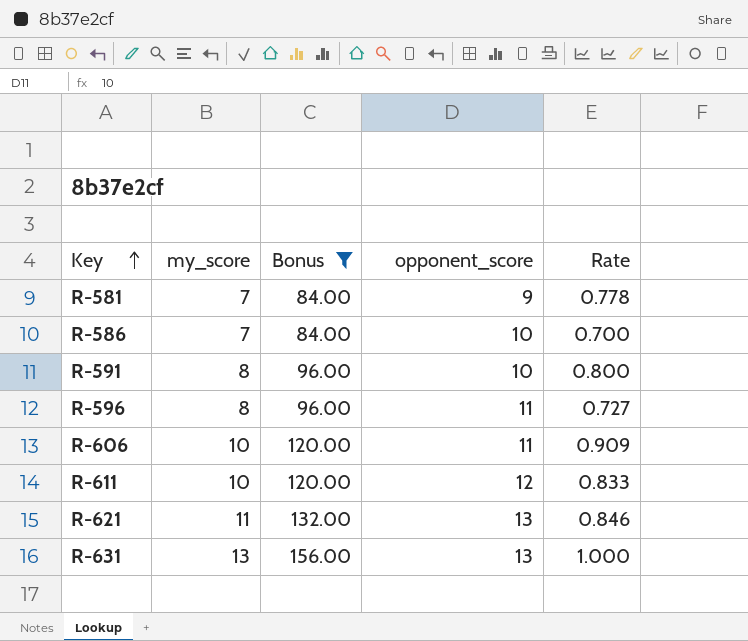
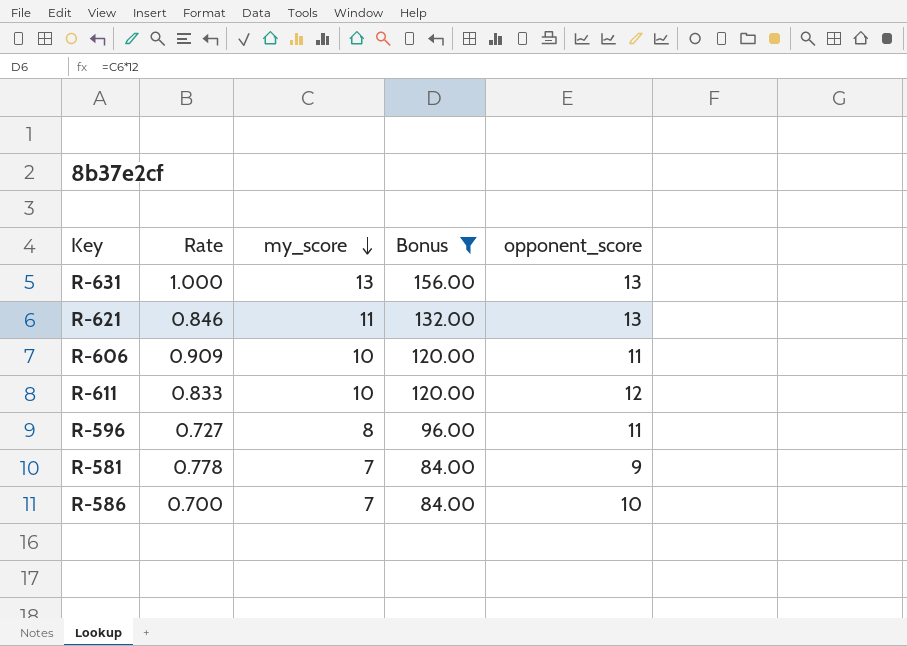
row order: Key ascending -> my_score descending
column Rate | position: 5 -> 2
row R-591: 8 | 96.00 | 10 | 0.800 -> none

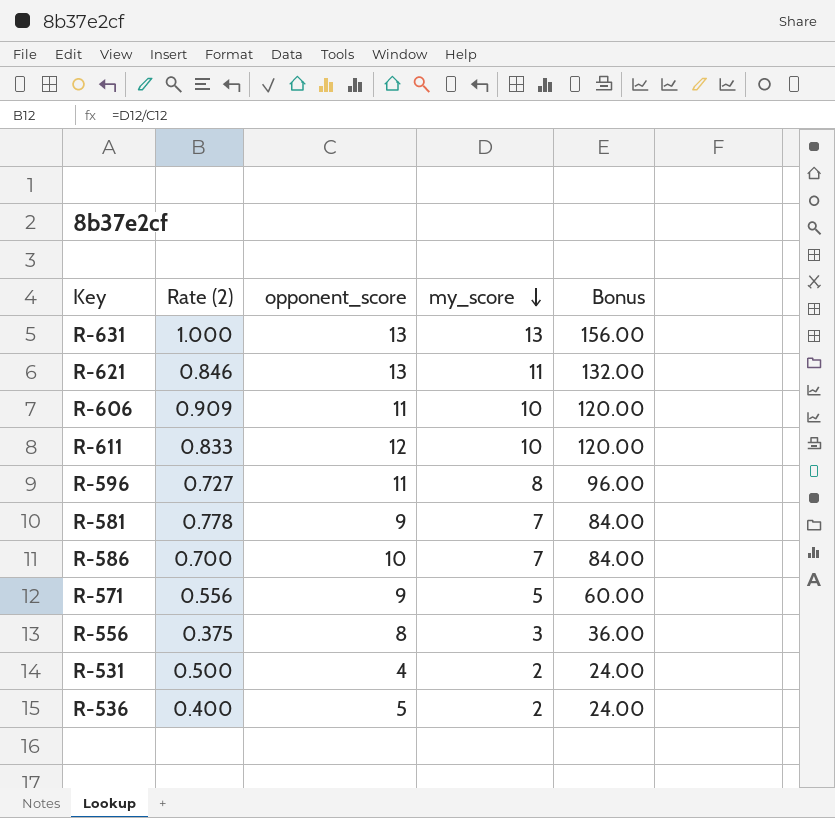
filter: Bonus >= 84.00 -> none
column name: Rate -> Rate (2)
column opponent_score | position: 5 -> 3

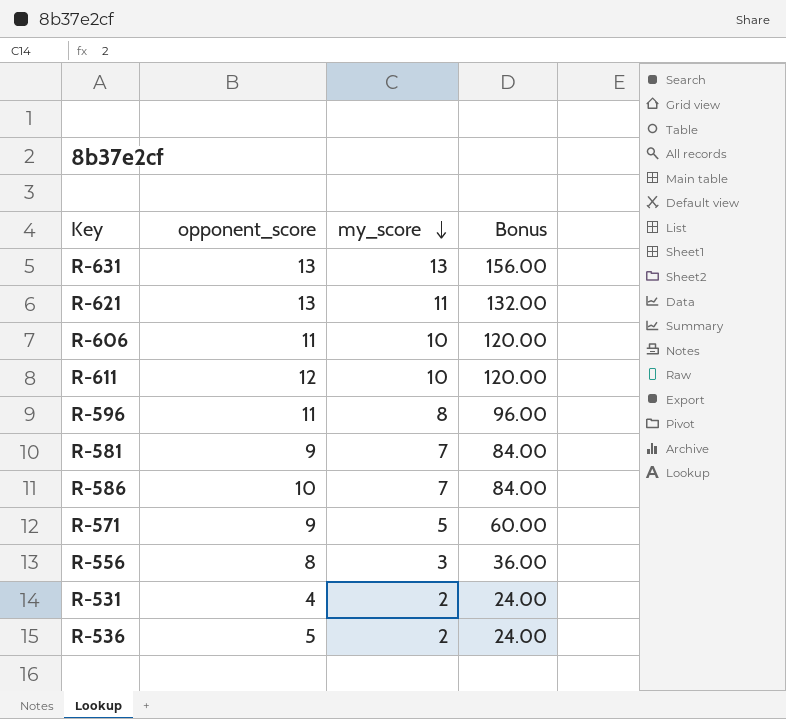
column Rate (2) | formula: [my_score] / [opponent_score] -> none

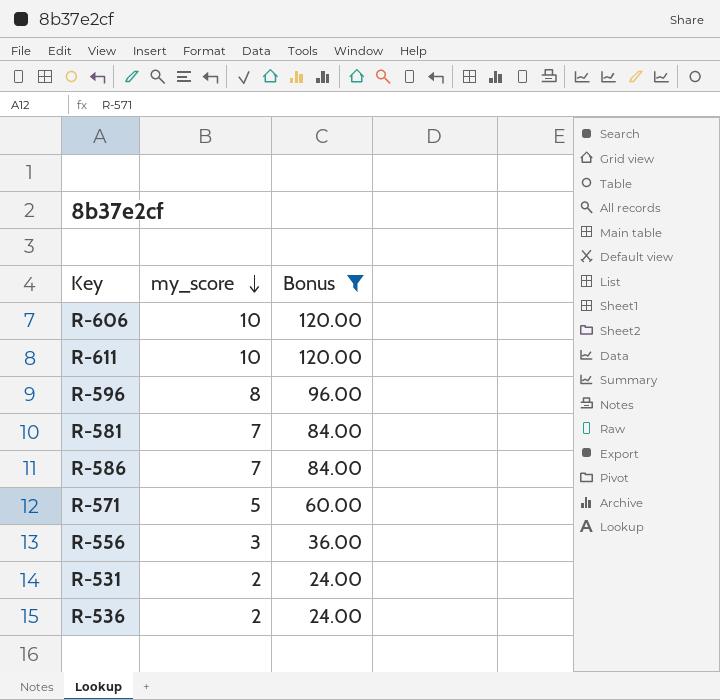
filter: none -> Bonus <= 120.00
column opponent_score | position: 2 -> none

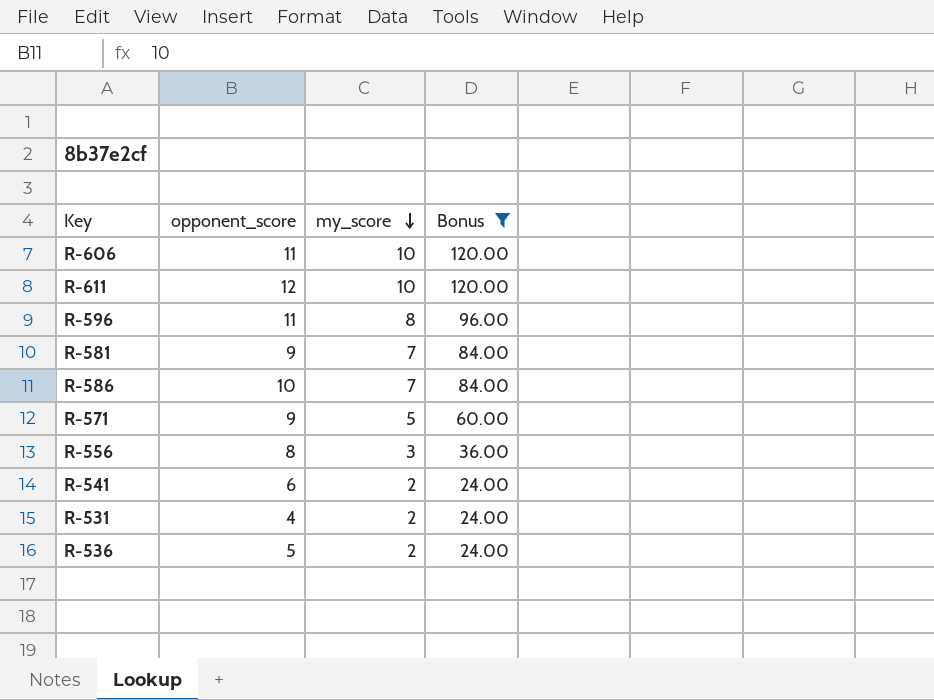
column opponent_score | position: none -> 2
row R-541: none -> 6 | 2 | 24.00

